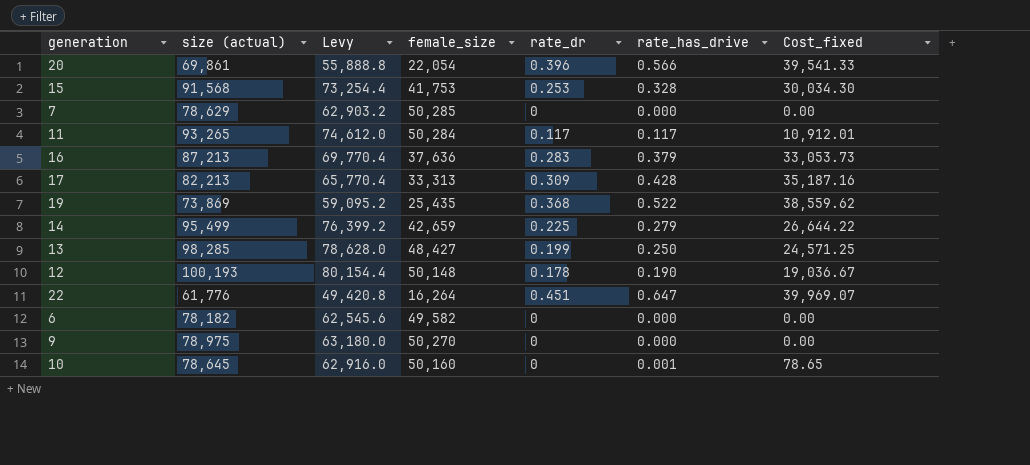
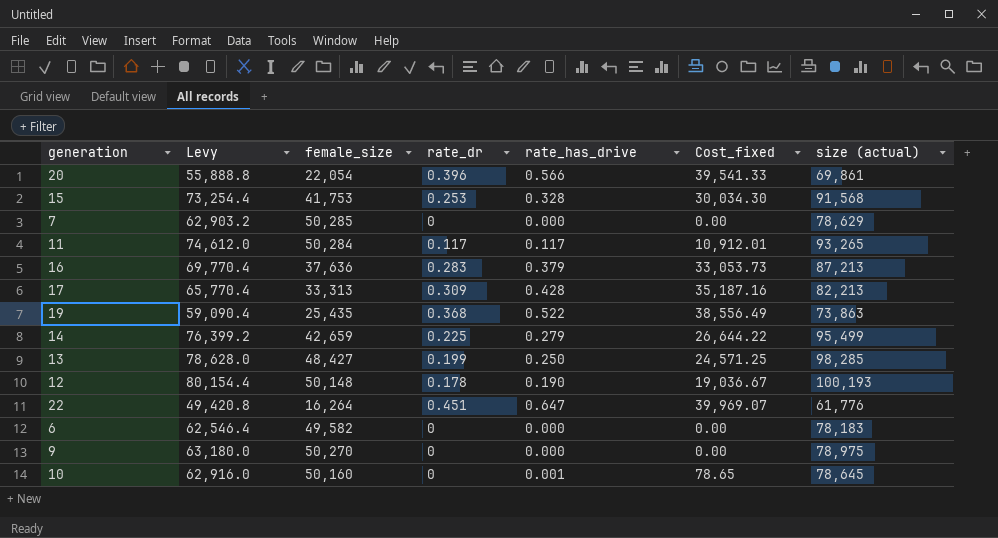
column size (actual) | position: 2 -> 7
19 | Levy: 59,095.2 -> 59,090.4
19 | Cost_fixed: 38,559.62 -> 38,556.49
19 | size (actual): 73,869 -> 73,863
6 | Levy: 62,545.6 -> 62,546.4
6 | size (actual): 78,182 -> 78,183

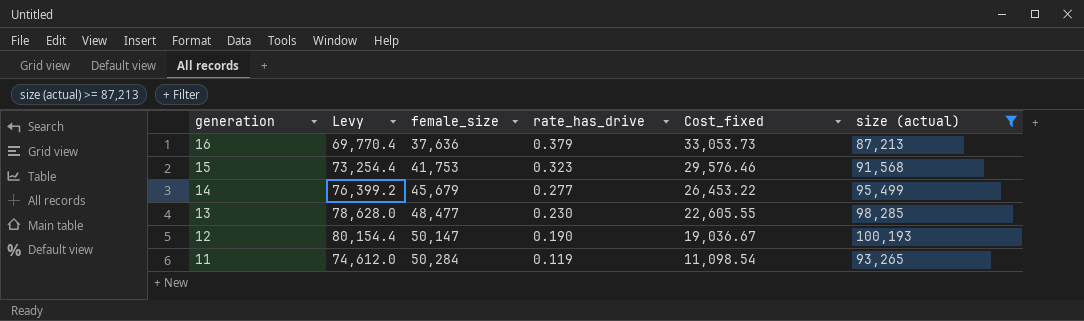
filter: none -> size (actual) >= 87,213
row order: none -> generation descending
column rate_dr | position: 4 -> none
15 | rate_has_drive: 0.328 -> 0.323
15 | Cost_fixed: 30,034.30 -> 29,576.46
14 | female_size: 42,659 -> 45,679
14 | rate_has_drive: 0.279 -> 0.277
14 | Cost_fixed: 26,644.22 -> 26,453.22
13 | female_size: 48,427 -> 48,477
13 | rate_has_drive: 0.250 -> 0.230
13 | Cost_fixed: 24,571.25 -> 22,605.55
12 | female_size: 50,148 -> 50,147
11 | rate_has_drive: 0.117 -> 0.119
11 | Cost_fixed: 10,912.01 -> 11,098.54

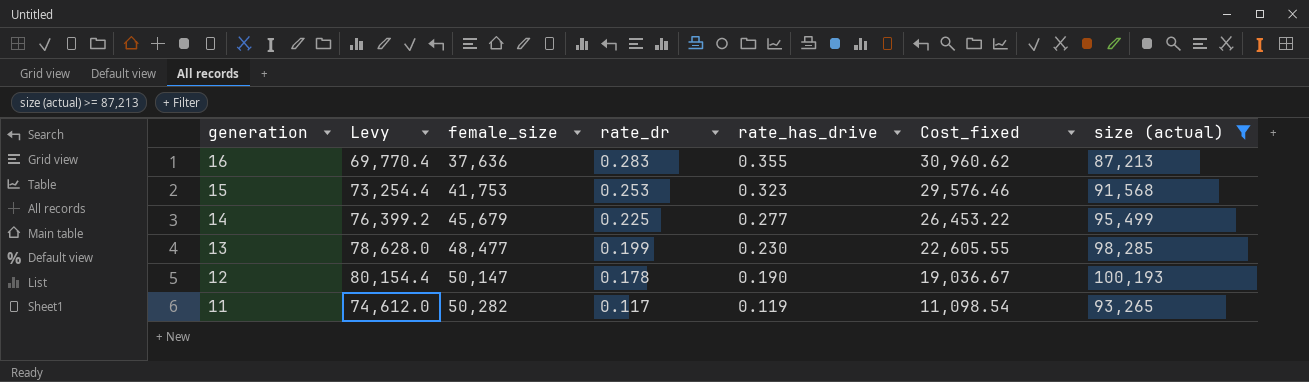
column rate_dr | position: none -> 4
16 | rate_has_drive: 0.379 -> 0.355
16 | Cost_fixed: 33,053.73 -> 30,960.62
11 | female_size: 50,284 -> 50,282

